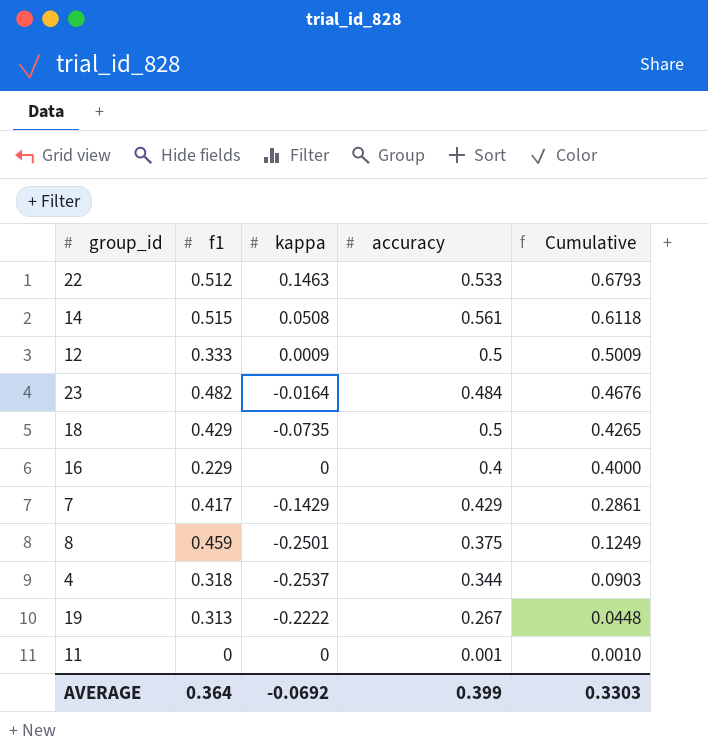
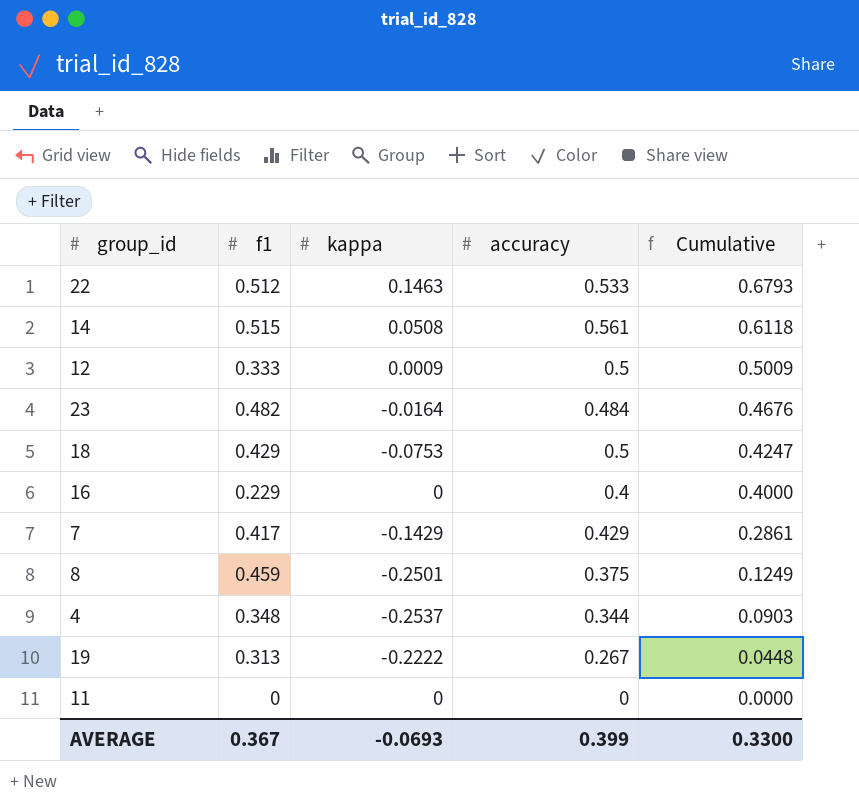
18 | kappa: -0.0735 -> -0.0753
18 | Cumulative: 0.4265 -> 0.4247
4 | f1: 0.318 -> 0.348
11 | accuracy: 0.001 -> 0
11 | Cumulative: 0.0010 -> 0.0000
AVERAGE | f1: 0.364 -> 0.367
AVERAGE | kappa: -0.0692 -> -0.0693
AVERAGE | Cumulative: 0.3303 -> 0.3300

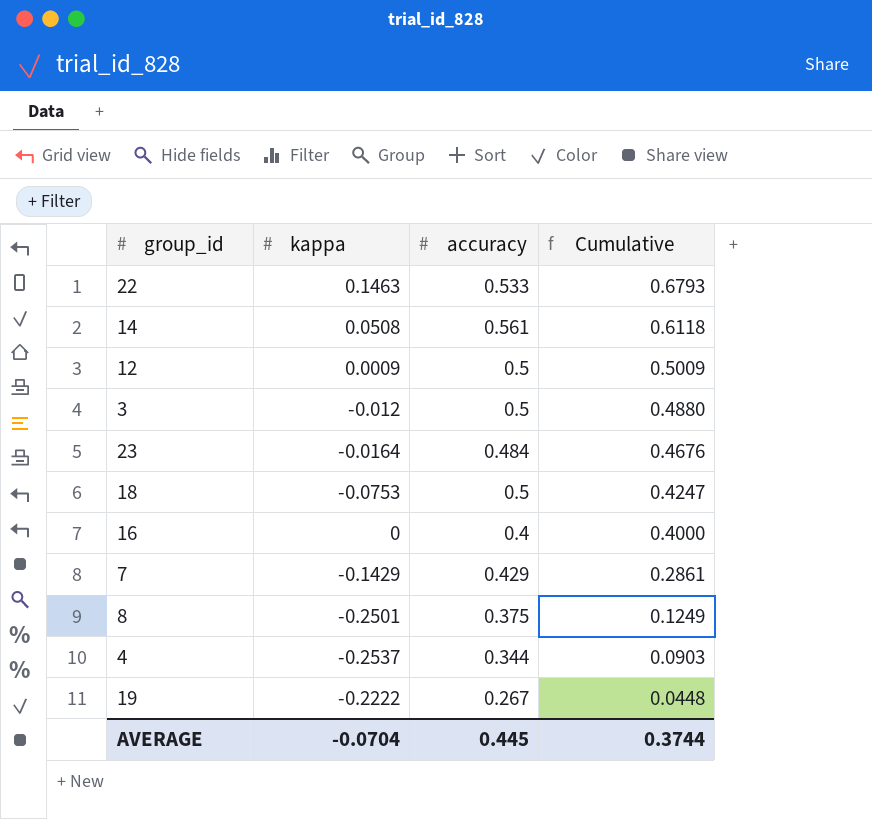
column f1 | position: 2 -> none
row 11: 0 | 0 | 0 | 0.0000 -> none
row 3: none -> -0.012 | 0.5 | 0.4880
AVERAGE | kappa: -0.0693 -> -0.0704
AVERAGE | accuracy: 0.399 -> 0.445
AVERAGE | Cumulative: 0.3300 -> 0.3744

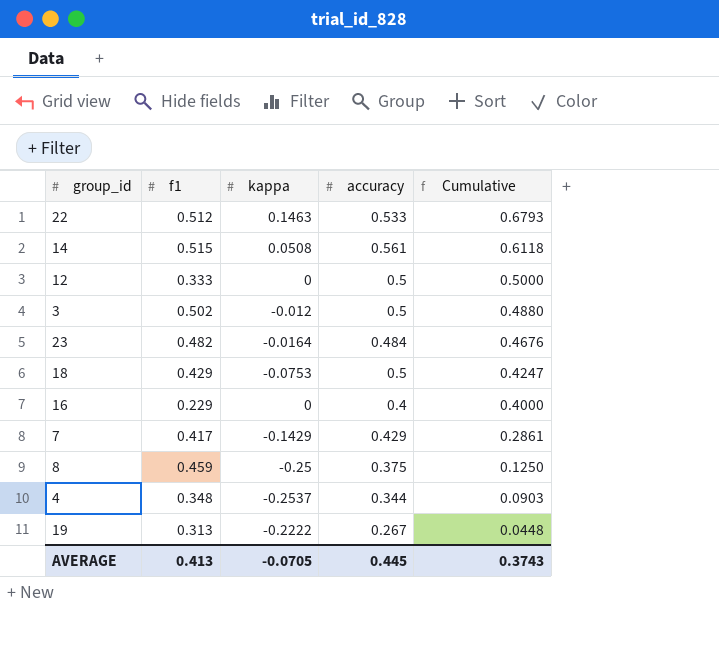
column f1 | position: none -> 2
12 | kappa: 0.0009 -> 0
12 | Cumulative: 0.5009 -> 0.5000
8 | kappa: -0.2501 -> -0.25
8 | Cumulative: 0.1249 -> 0.1250
AVERAGE | kappa: -0.0704 -> -0.0705
AVERAGE | Cumulative: 0.3744 -> 0.3743

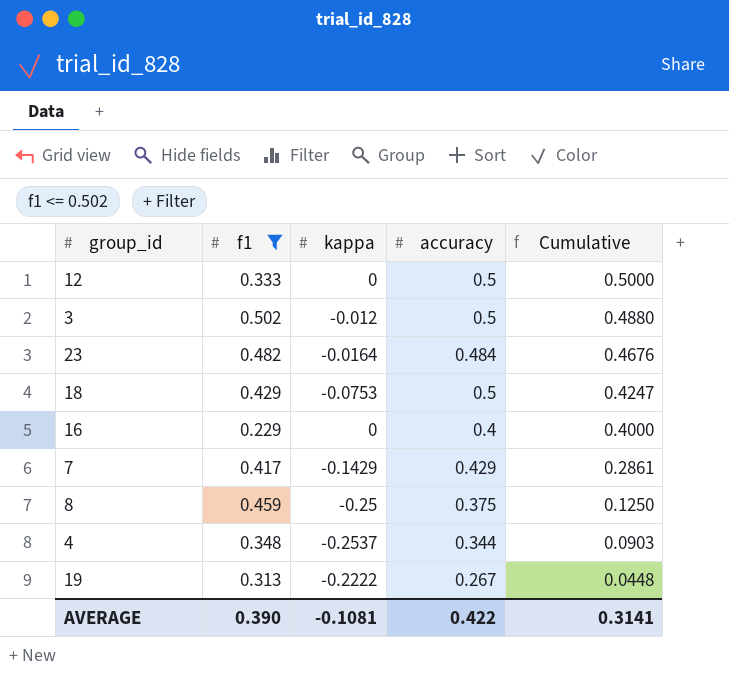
filter: none -> f1 <= 0.502
AVERAGE | f1: 0.413 -> 0.390
AVERAGE | kappa: -0.0705 -> -0.1081
AVERAGE | accuracy: 0.445 -> 0.422
AVERAGE | Cumulative: 0.3743 -> 0.3141

